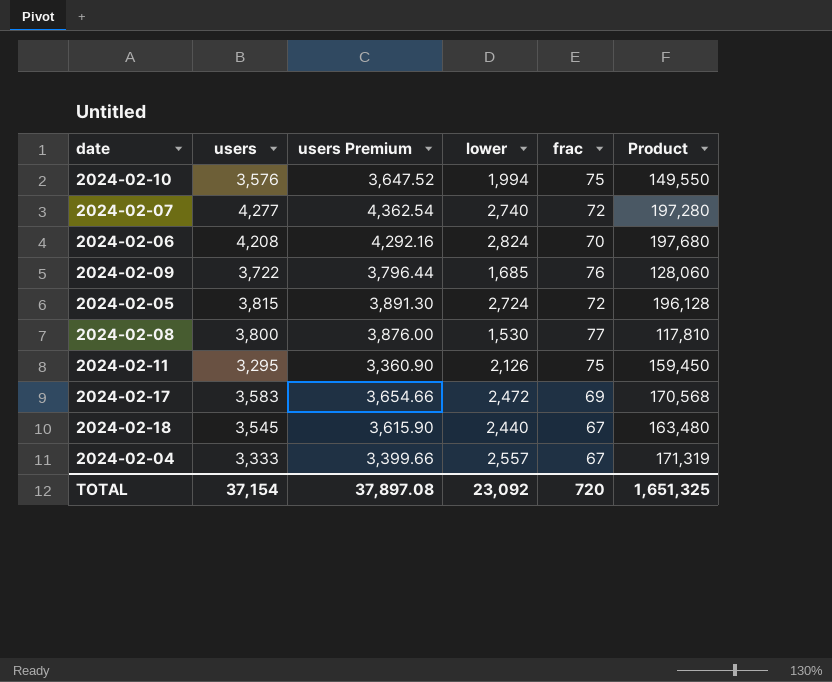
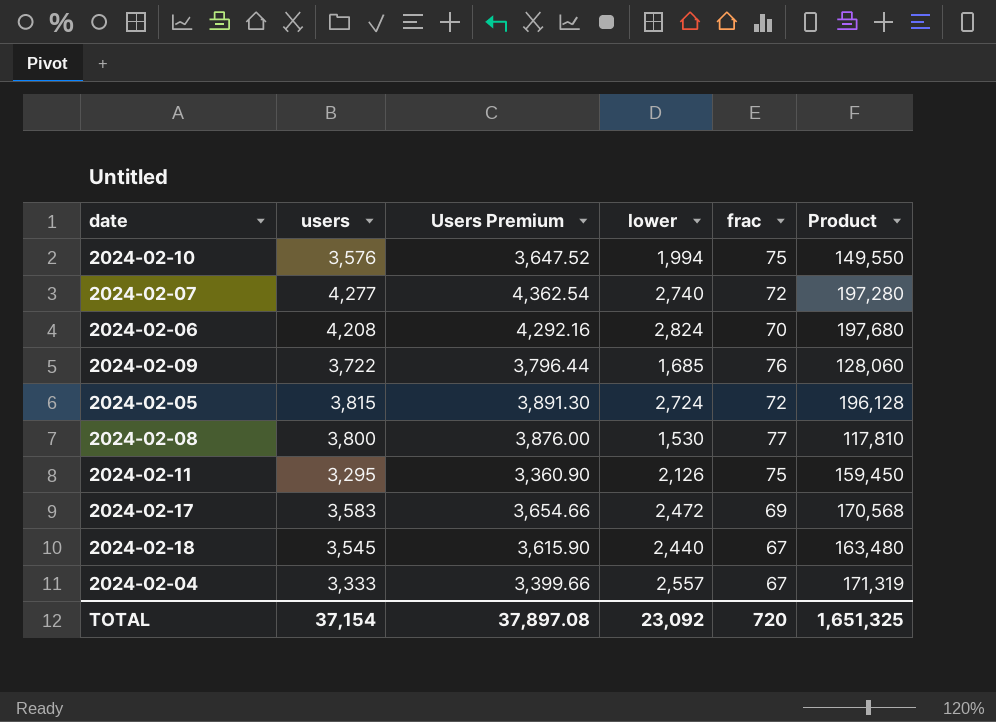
column name: users Premium -> Users Premium

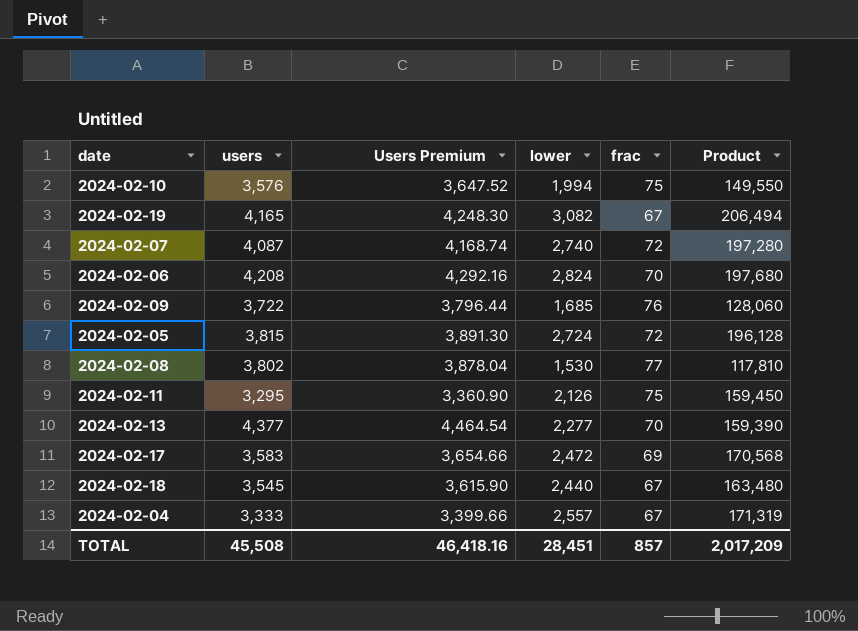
row 2024-02-19: none -> 4,165 | 4,248.30 | 3,082 | 67 | 206,494
2024-02-07 | users: 4,277 -> 4,087
2024-02-07 | Users Premium: 4,362.54 -> 4,168.74
2024-02-08 | users: 3,800 -> 3,802
2024-02-08 | Users Premium: 3,876.00 -> 3,878.04
row 2024-02-13: none -> 4,377 | 4,464.54 | 2,277 | 70 | 159,390
TOTAL | users: 37,154 -> 45,508
TOTAL | Users Premium: 37,897.08 -> 46,418.16
TOTAL | lower: 23,092 -> 28,451
TOTAL | frac: 720 -> 857
TOTAL | Product: 1,651,325 -> 2,017,209

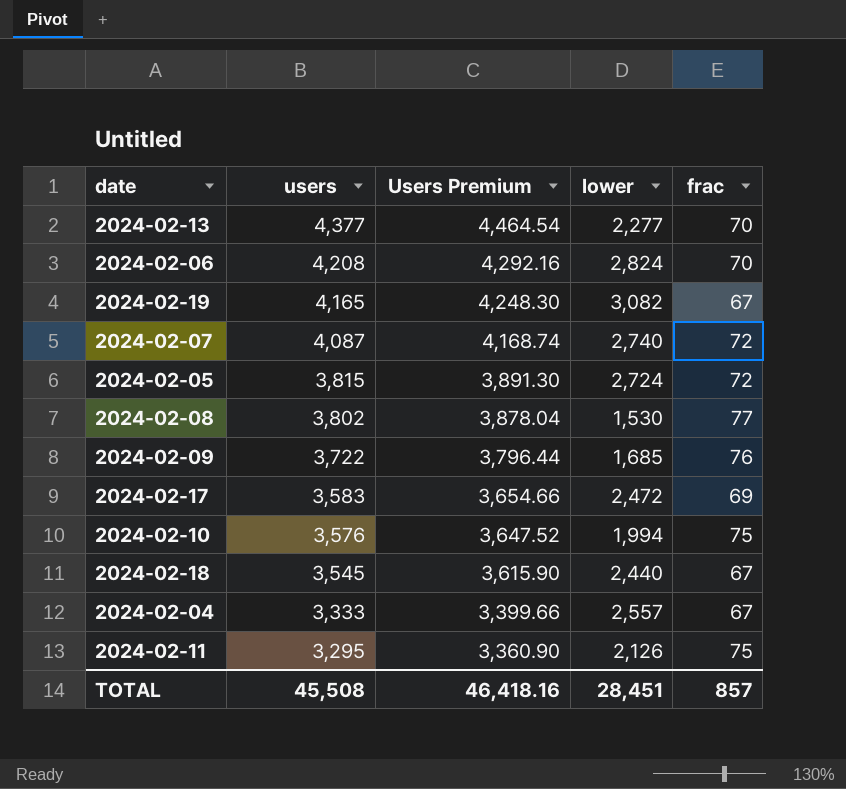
row order: none -> users descending
column Product | formula: [lower] * [frac] -> none

